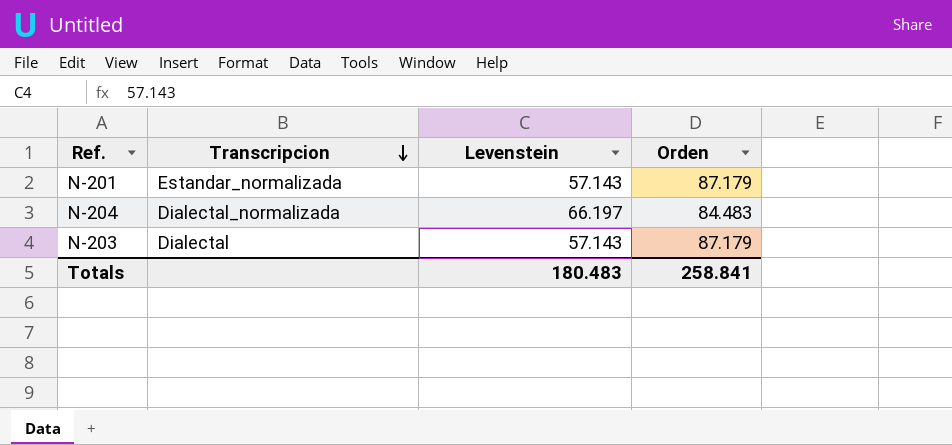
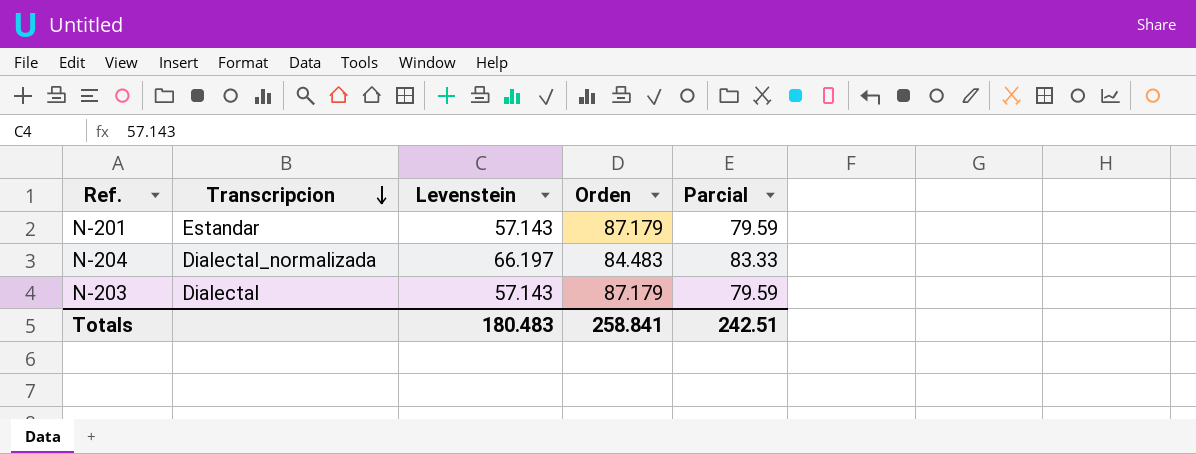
column Parcial | position: none -> 5
N-201 | Transcripcion: Estandar_normalizada -> Estandar

